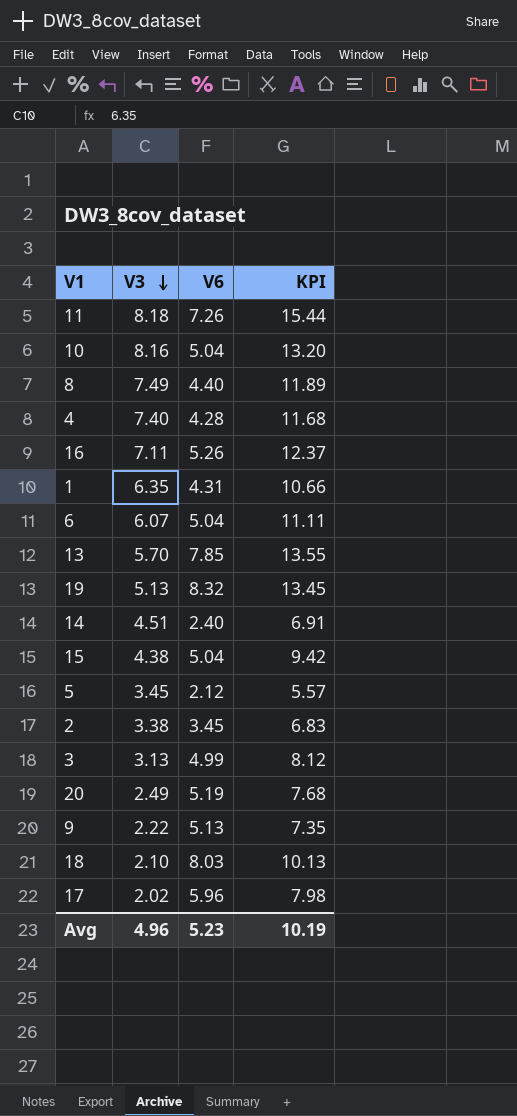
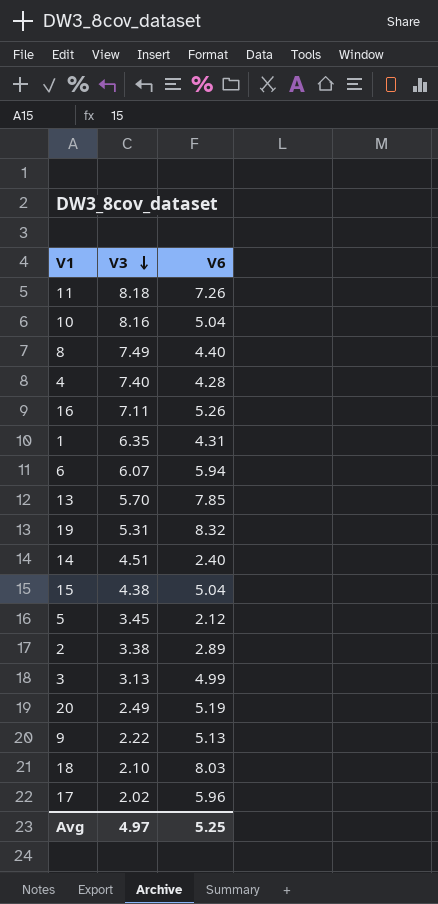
column KPI | formula: [V3] + [V6] -> none
6 | V6: 5.04 -> 5.94
19 | V3: 5.13 -> 5.31
2 | V6: 3.45 -> 2.89
Avg | V3: 4.96 -> 4.97
Avg | V6: 5.23 -> 5.25

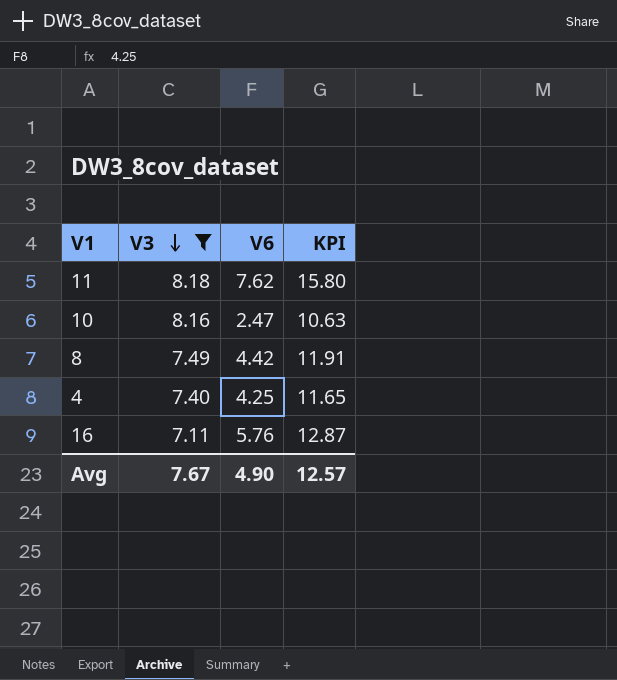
filter: none -> V3 >= 7.11
column KPI | formula: none -> [V3] + [V6]
11 | V6: 7.26 -> 7.62
10 | V6: 5.04 -> 2.47
8 | V6: 4.40 -> 4.42
4 | V6: 4.28 -> 4.25
16 | V6: 5.26 -> 5.76
Avg | V3: 4.97 -> 7.67
Avg | V6: 5.25 -> 4.90

